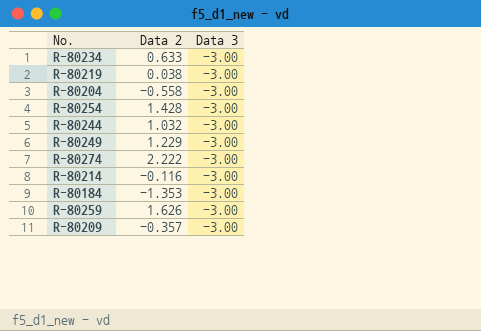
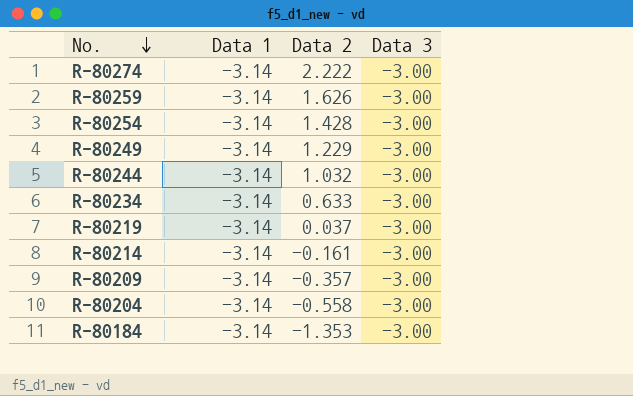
row order: none -> No. descending
column Data 1 | position: none -> 2
R-80219 | Data 2: 0.038 -> 0.037
R-80214 | Data 2: -0.116 -> -0.161

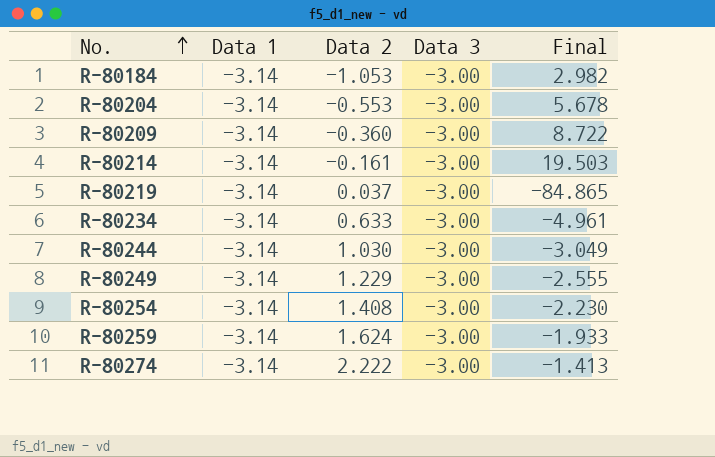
row order: No. descending -> No. ascending
column Final | formula: none -> [Data 1] / [Data 2]
R-80184 | Data 2: -1.353 -> -1.053
R-80204 | Data 2: -0.558 -> -0.553
R-80209 | Data 2: -0.357 -> -0.360
R-80244 | Data 2: 1.032 -> 1.030
R-80254 | Data 2: 1.428 -> 1.408
R-80259 | Data 2: 1.626 -> 1.624

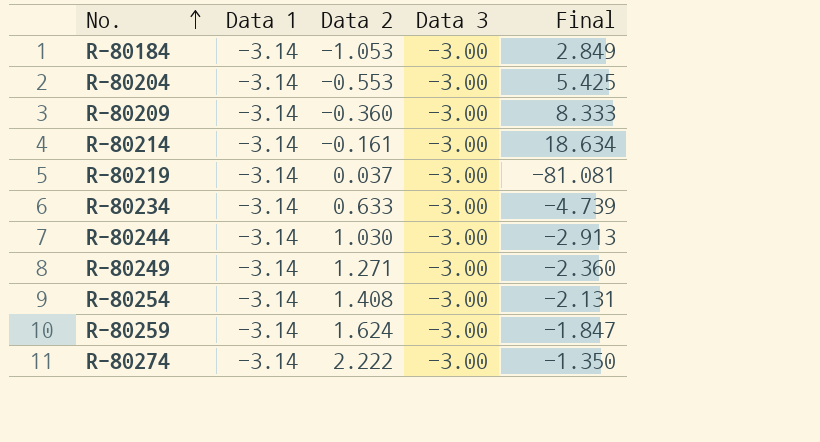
column Final | formula: [Data 1] / [Data 2] -> [Data 3] / [Data 2]
R-80249 | Data 2: 1.229 -> 1.271

